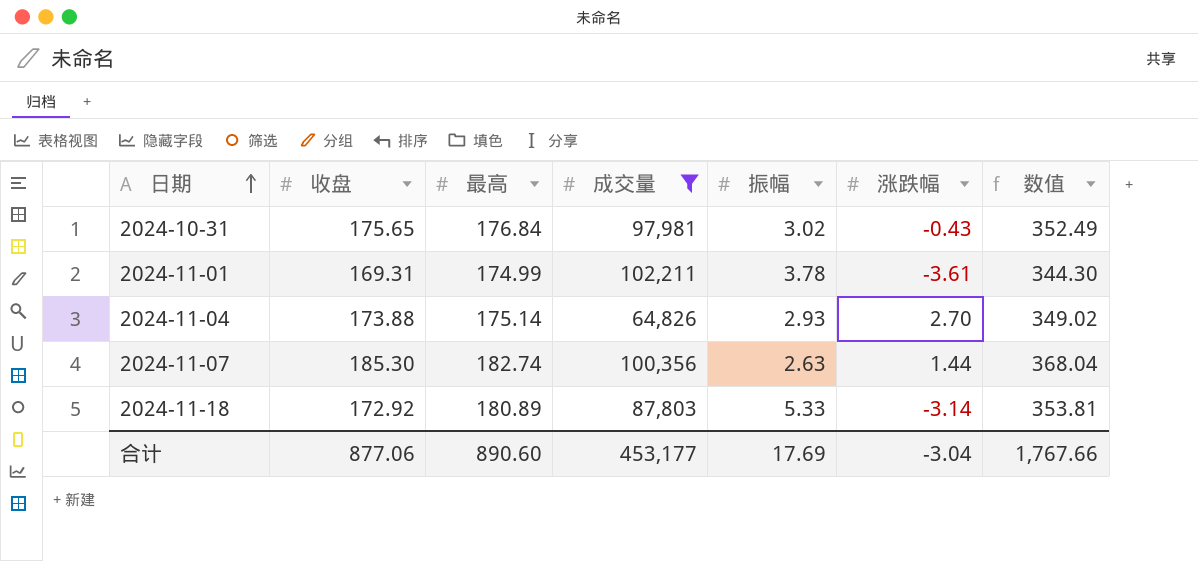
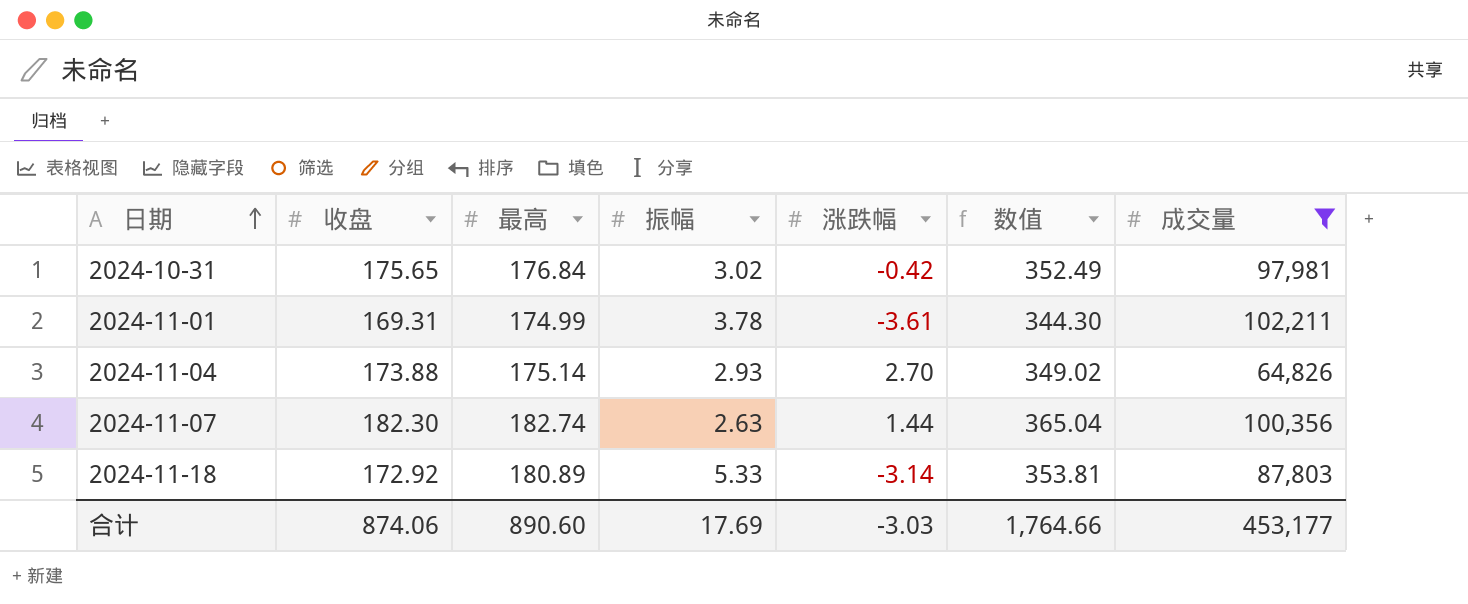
column 成交量 | position: 4 -> 7
2024-10-31 | 涨跌幅: -0.43 -> -0.42
2024-11-07 | 收盘: 185.30 -> 182.30
2024-11-07 | 数值: 368.04 -> 365.04
合计 | 收盘: 877.06 -> 874.06
合计 | 涨跌幅: -3.04 -> -3.03
合计 | 数值: 1,767.66 -> 1,764.66

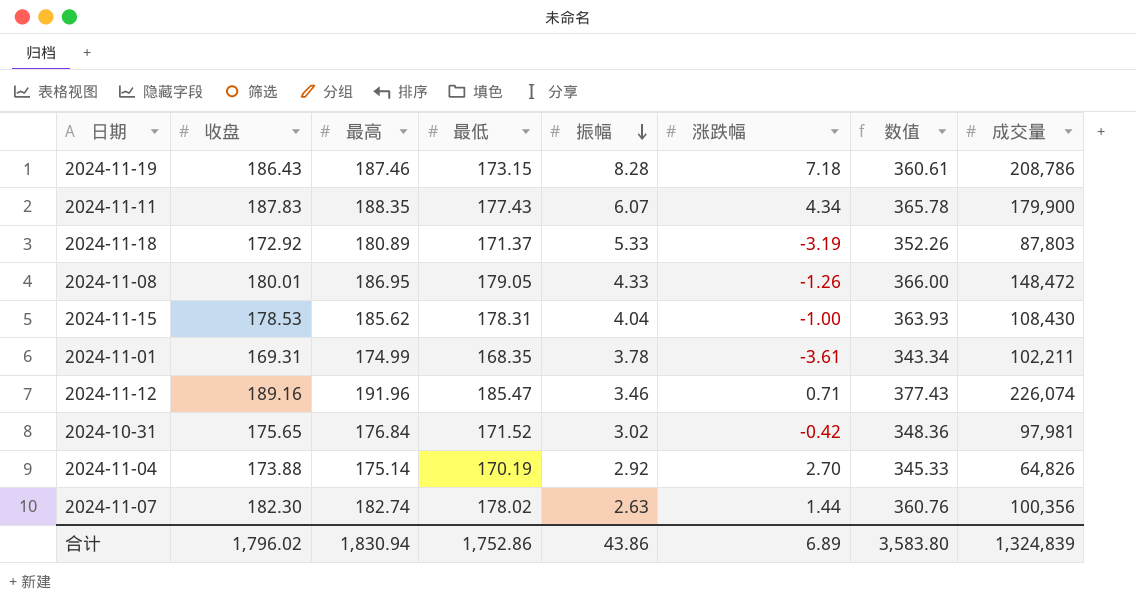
filter: 成交量 <= 102,211 -> none
row order: 日期 ascending -> 振幅 descending
column 最低 | position: none -> 4
column 数值 | formula: [收盘] + [最高] -> [最高] + [最低]
2024-11-18 | 涨跌幅: -3.14 -> -3.19
2024-11-04 | 振幅: 2.93 -> 2.92
合计 | 收盘: 874.06 -> 1,796.02
合计 | 最高: 890.60 -> 1,830.94
合计 | 振幅: 17.69 -> 43.86
合计 | 涨跌幅: -3.03 -> 6.89
合计 | 数值: 1,764.66 -> 3,583.80
合计 | 成交量: 453,177 -> 1,324,839

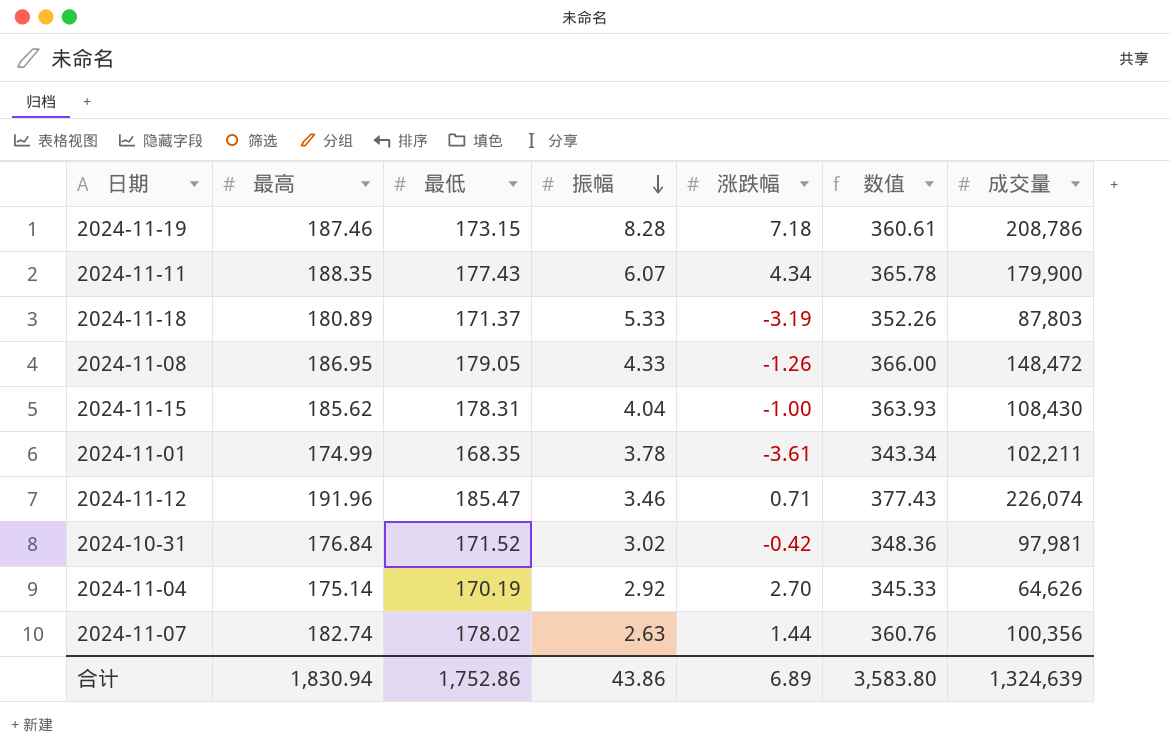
column 收盘 | position: 2 -> none
2024-11-04 | 成交量: 64,826 -> 64,626
合计 | 成交量: 1,324,839 -> 1,324,639

